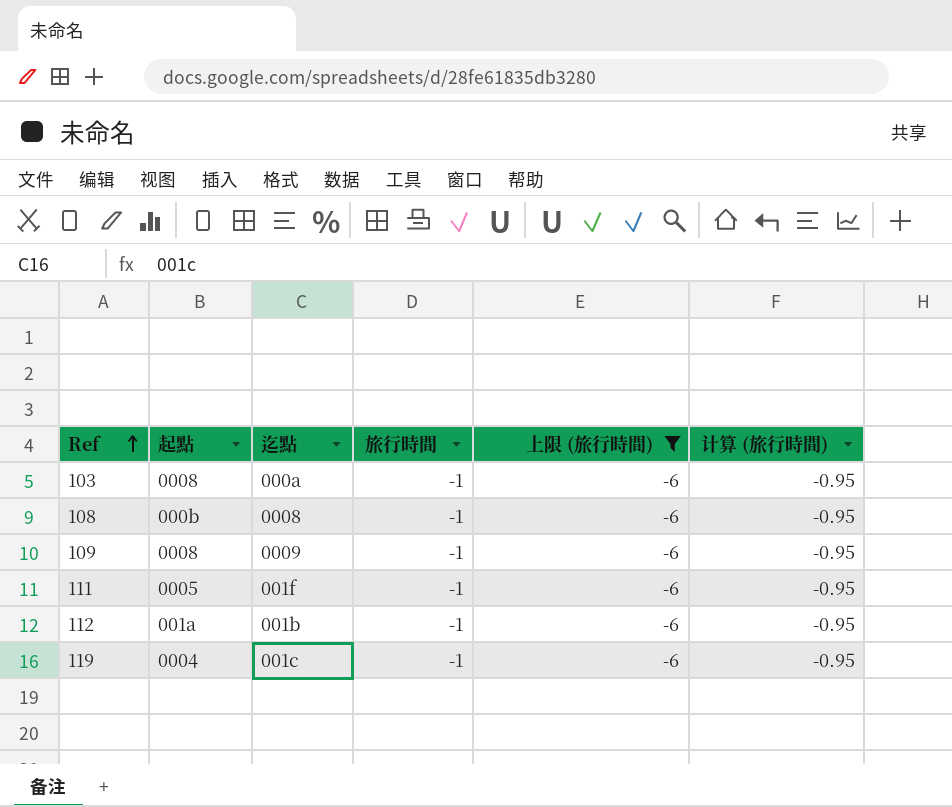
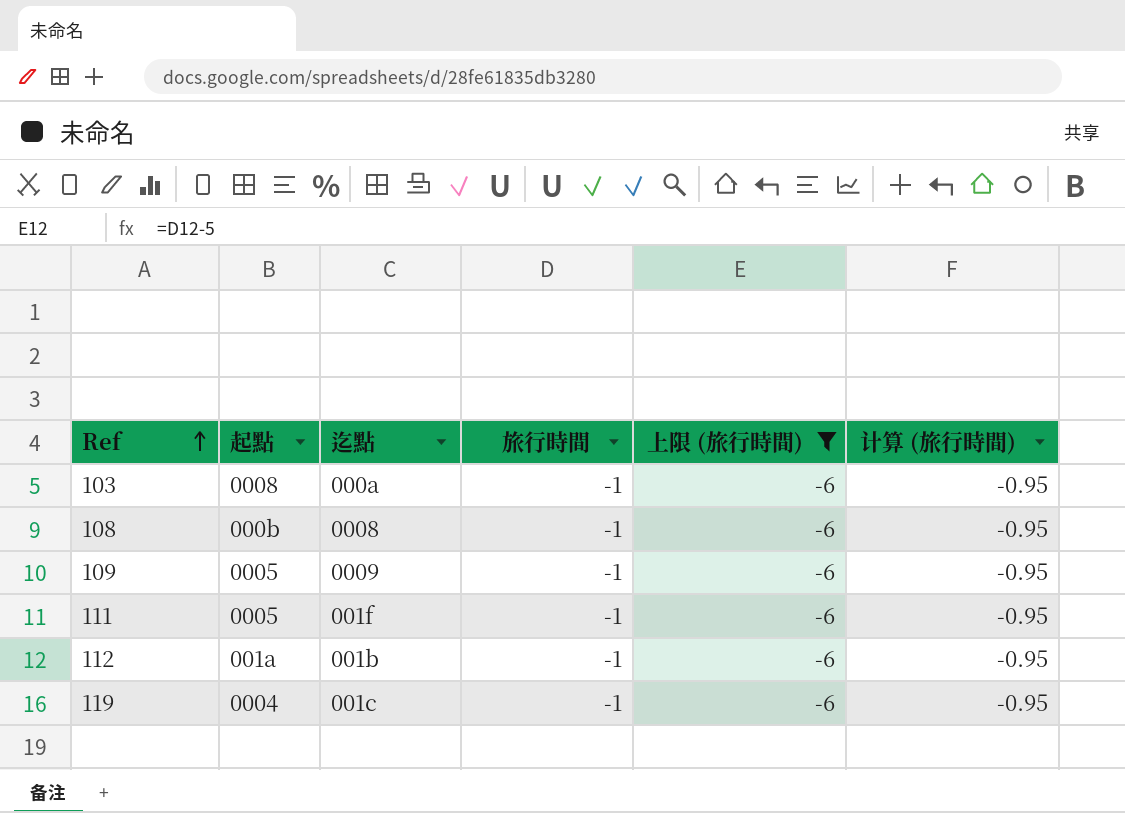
109 | 起點: 0008 -> 0005

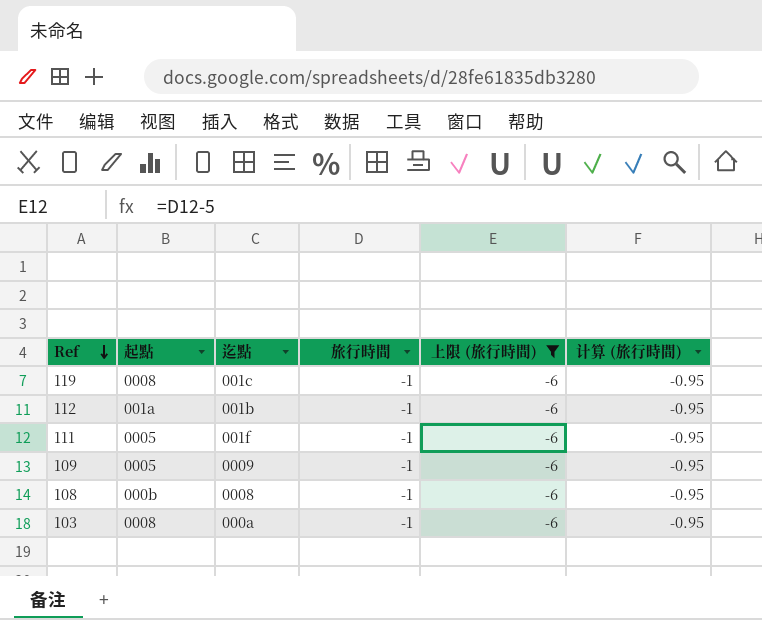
row order: Ref ascending -> Ref descending
119 | 起點: 0004 -> 0008

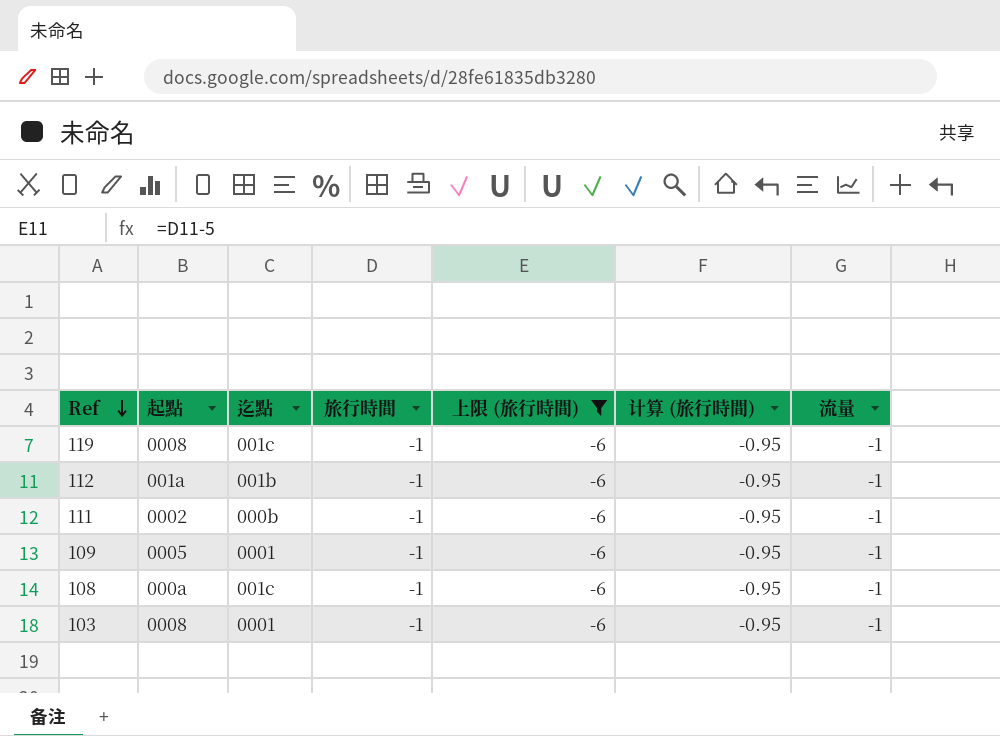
column 流量 | position: none -> 7
111 | 起點: 0005 -> 0002
111 | 迄點: 001f -> 000b
109 | 迄點: 0009 -> 0001
108 | 起點: 000b -> 000a
108 | 迄點: 0008 -> 001c
103 | 迄點: 000a -> 0001

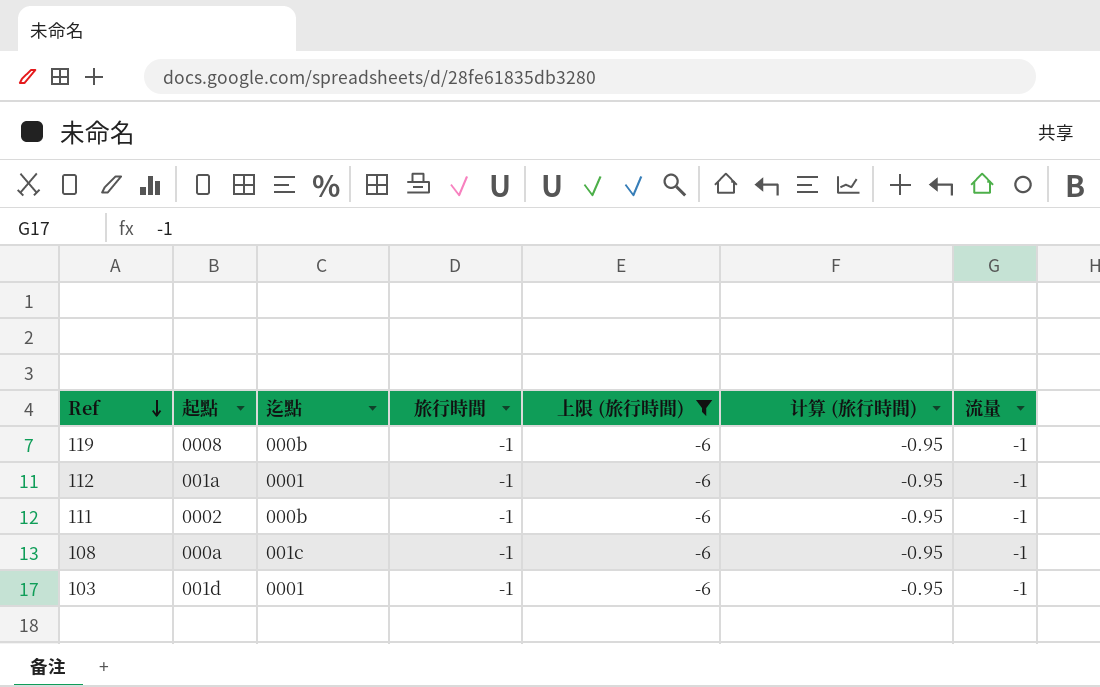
row 109: 0005 | 0001 | -1 | -6 | -0.95 | -1 -> none
119 | 迄點: 001c -> 000b
112 | 迄點: 001b -> 0001
103 | 起點: 0008 -> 001d

